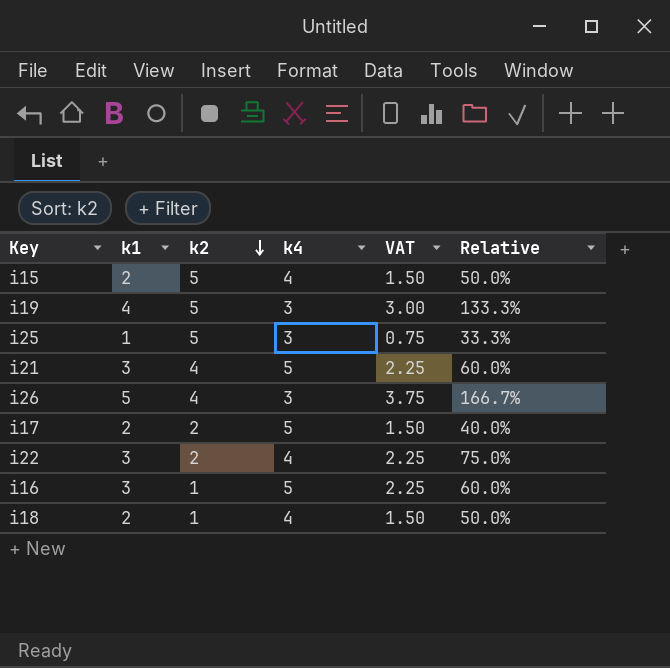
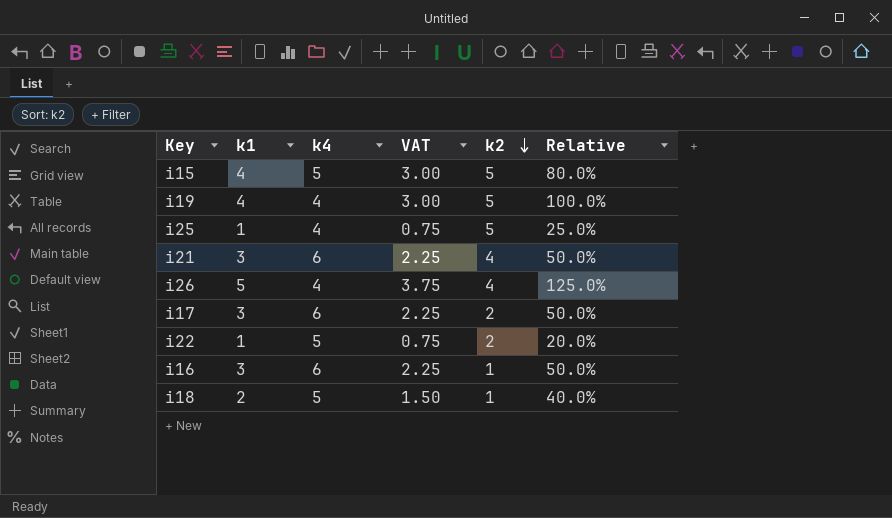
column k2 | position: 3 -> 5
i15 | k1: 2 -> 4
i15 | k4: 4 -> 5
i15 | VAT: 1.50 -> 3.00
i15 | Relative: 50.0% -> 80.0%
i19 | k4: 3 -> 4
i19 | Relative: 133.3% -> 100.0%
i25 | k4: 3 -> 4
i25 | Relative: 33.3% -> 25.0%
i21 | k4: 5 -> 6
i21 | Relative: 60.0% -> 50.0%
i26 | k4: 3 -> 4
i26 | Relative: 166.7% -> 125.0%
i17 | k1: 2 -> 3
i17 | k4: 5 -> 6
i17 | VAT: 1.50 -> 2.25
i17 | Relative: 40.0% -> 50.0%
i22 | k1: 3 -> 1
i22 | k4: 4 -> 5
i22 | VAT: 2.25 -> 0.75
i22 | Relative: 75.0% -> 20.0%
i16 | k4: 5 -> 6
i16 | Relative: 60.0% -> 50.0%
i18 | k4: 4 -> 5
i18 | Relative: 50.0% -> 40.0%

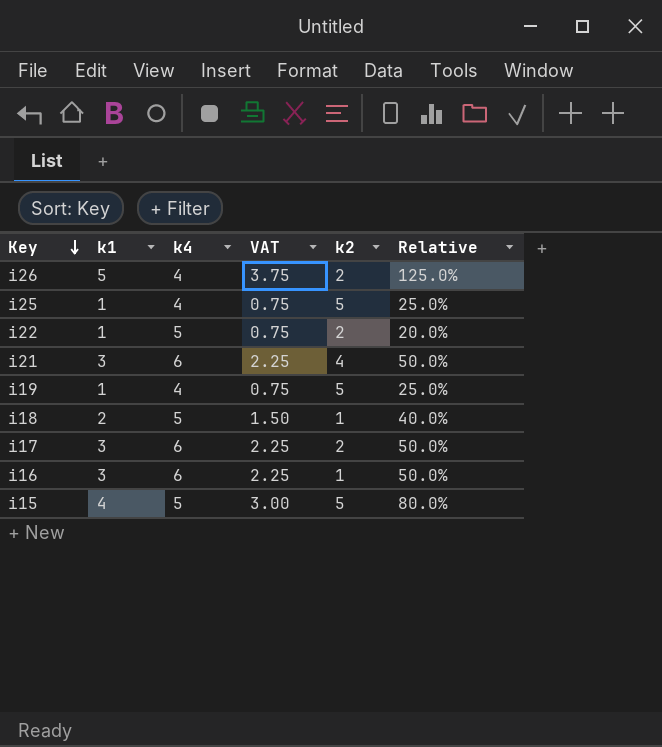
row order: k2 descending -> Key descending
i26 | k2: 4 -> 2
i19 | k1: 4 -> 1
i19 | VAT: 3.00 -> 0.75
i19 | Relative: 100.0% -> 25.0%

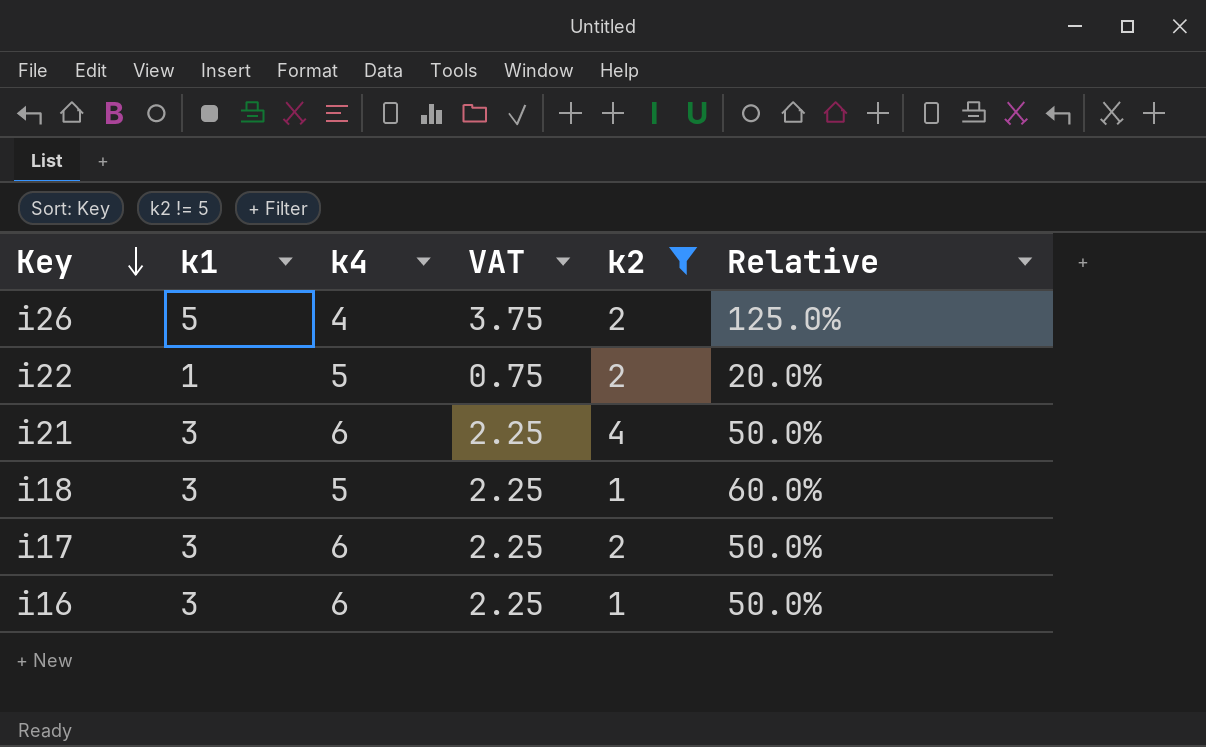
filter: none -> k2 != 5
i18 | k1: 2 -> 3
i18 | VAT: 1.50 -> 2.25
i18 | Relative: 40.0% -> 60.0%

